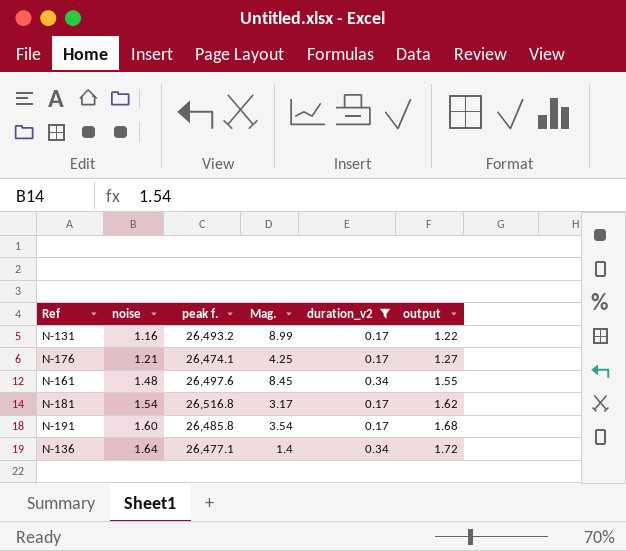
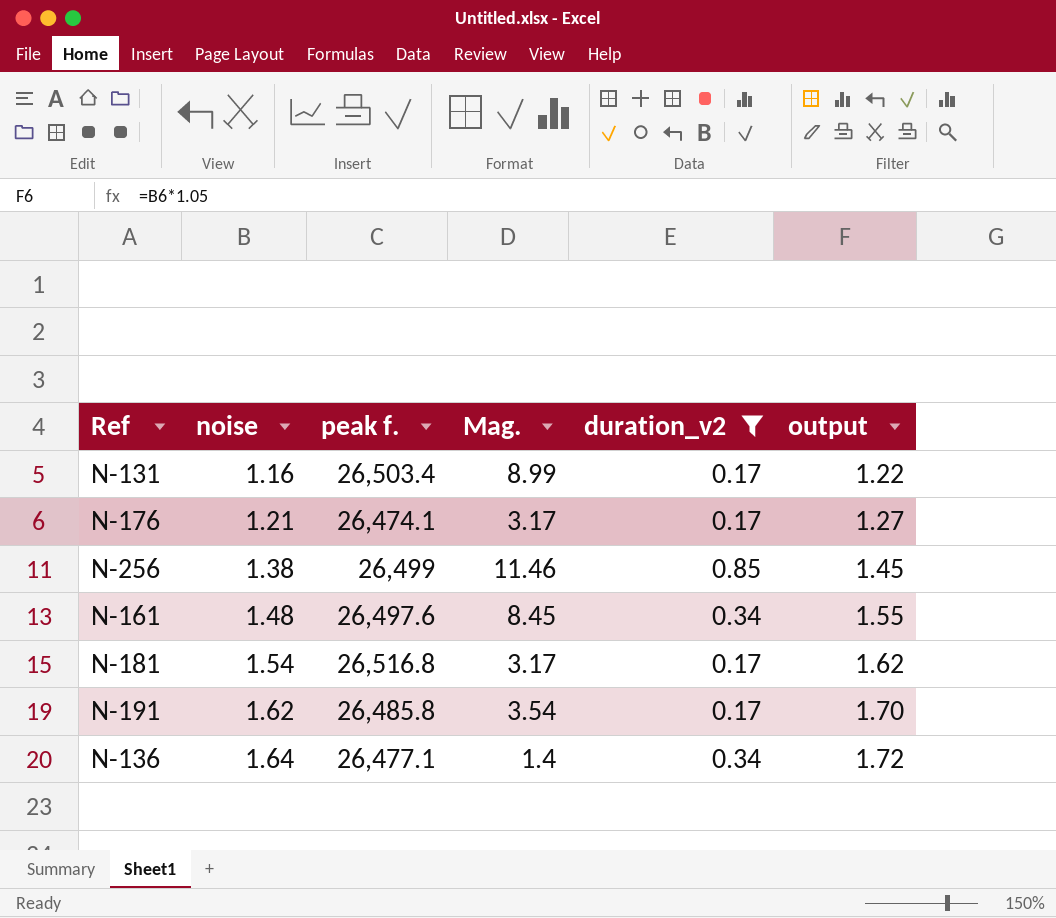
N-131 | peak f.: 26,493.2 -> 26,503.4
N-176 | Mag.: 4.25 -> 3.17
row N-256: none -> 1.38 | 26,499 | 11.46 | 0.85 | 1.45
N-191 | noise: 1.60 -> 1.62
N-191 | output: 1.68 -> 1.70

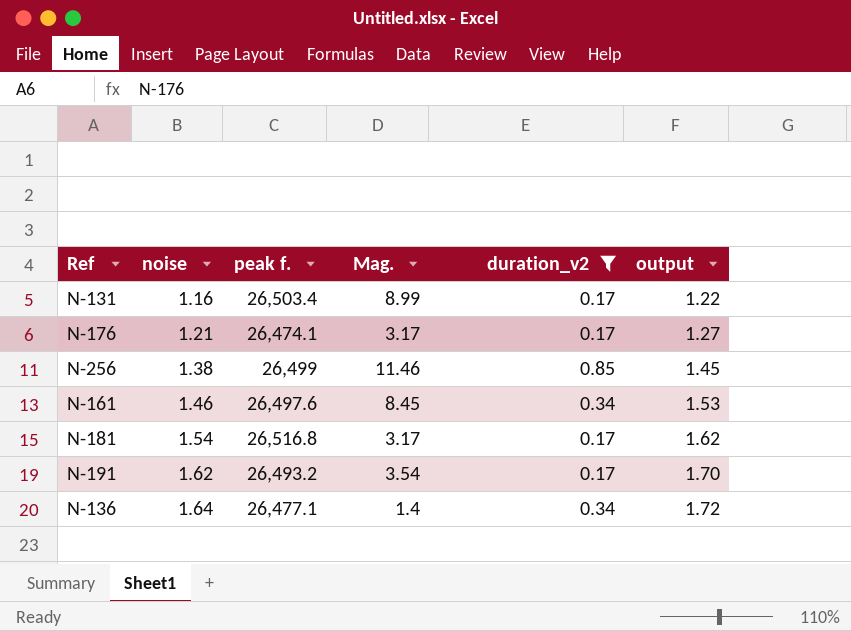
N-161 | noise: 1.48 -> 1.46
N-161 | output: 1.55 -> 1.53
N-191 | peak f.: 26,485.8 -> 26,493.2

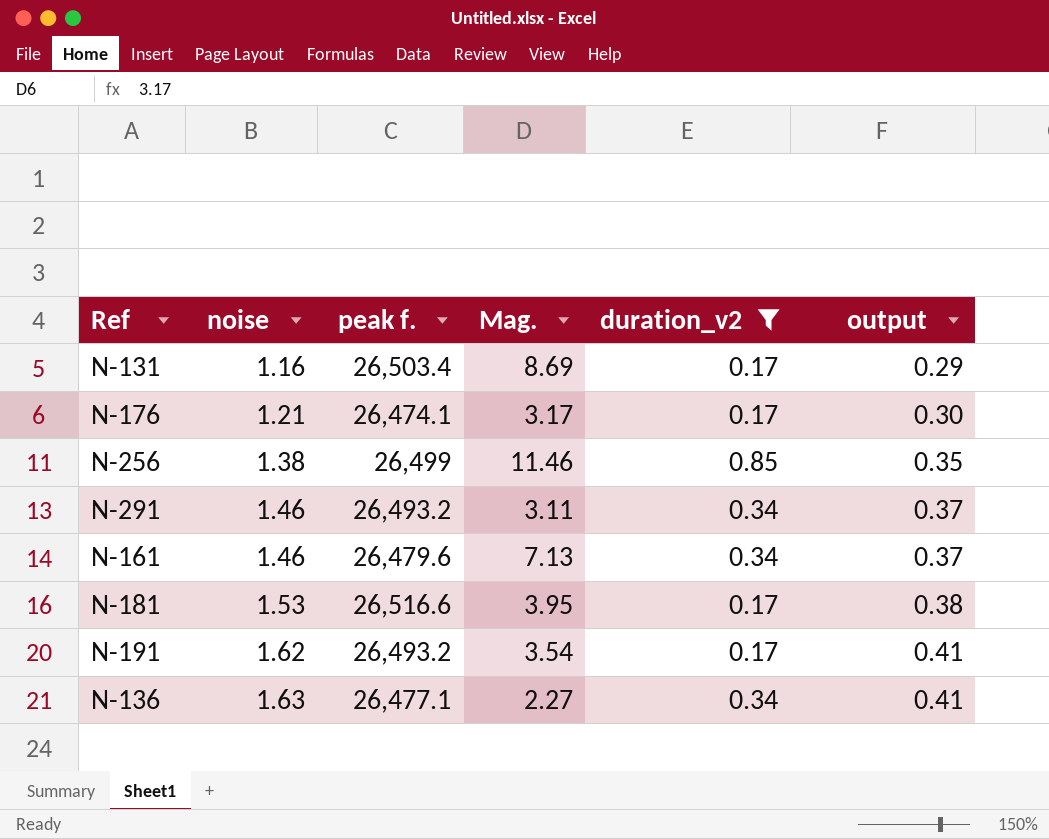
column output | formula: [noise] * 1.05 -> [noise] * 0.25
N-131 | Mag.: 8.99 -> 8.69
row N-291: none -> 1.46 | 26,493.2 | 3.11 | 0.34 | 0.37
N-161 | peak f.: 26,497.6 -> 26,479.6
N-161 | Mag.: 8.45 -> 7.13
N-181 | noise: 1.54 -> 1.53
N-181 | peak f.: 26,516.8 -> 26,516.6
N-181 | Mag.: 3.17 -> 3.95
N-136 | noise: 1.64 -> 1.63
N-136 | Mag.: 1.4 -> 2.27

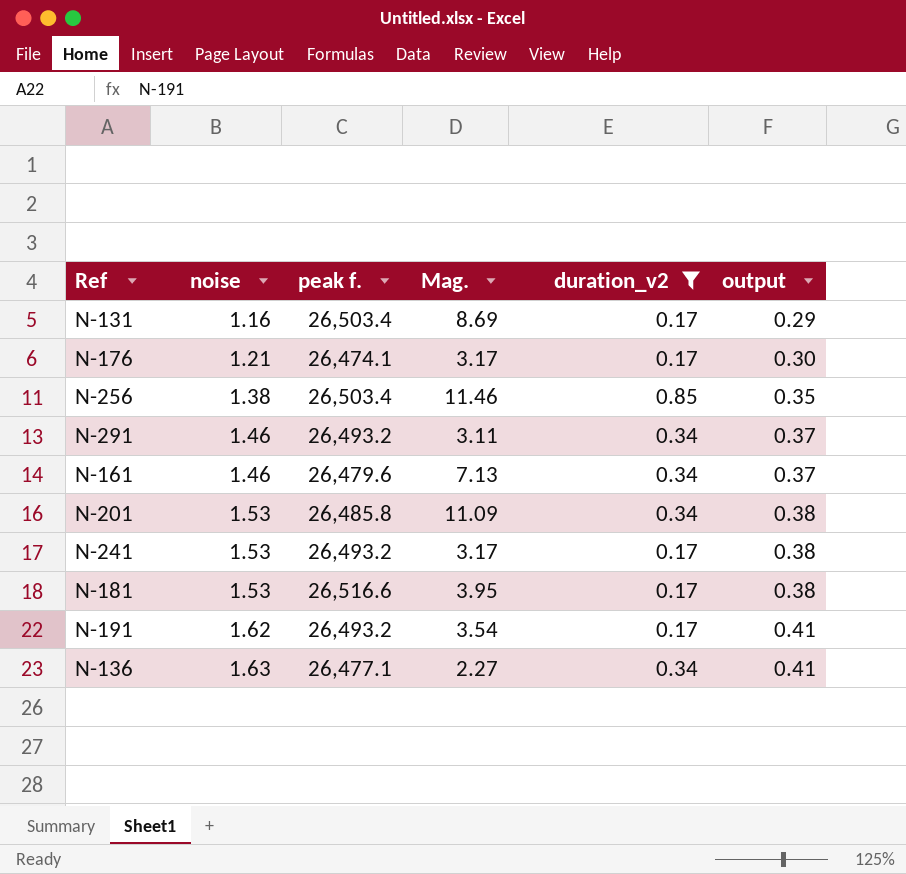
N-256 | peak f.: 26,499 -> 26,503.4
row N-201: none -> 1.53 | 26,485.8 | 11.09 | 0.34 | 0.38
row N-241: none -> 1.53 | 26,493.2 | 3.17 | 0.17 | 0.38

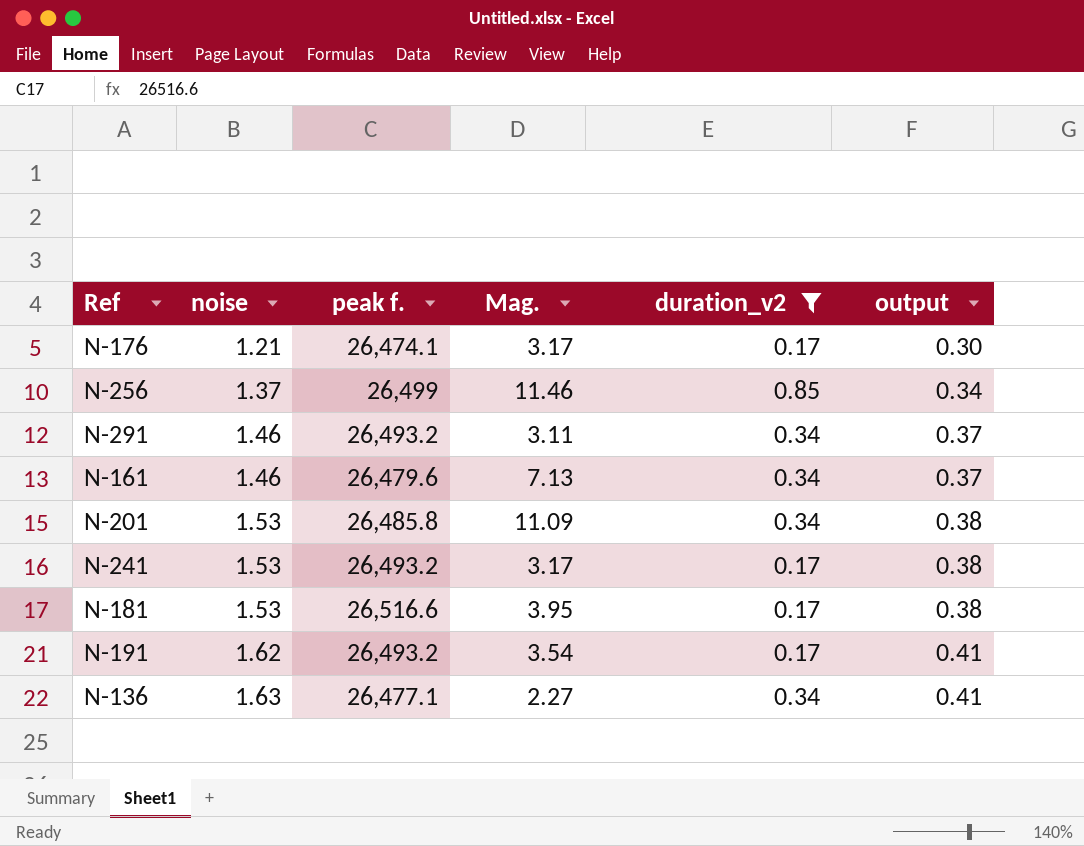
row N-131: 1.16 | 26,503.4 | 8.69 | 0.17 | 0.29 -> none
N-256 | noise: 1.38 -> 1.37
N-256 | peak f.: 26,503.4 -> 26,499
N-256 | output: 0.35 -> 0.34

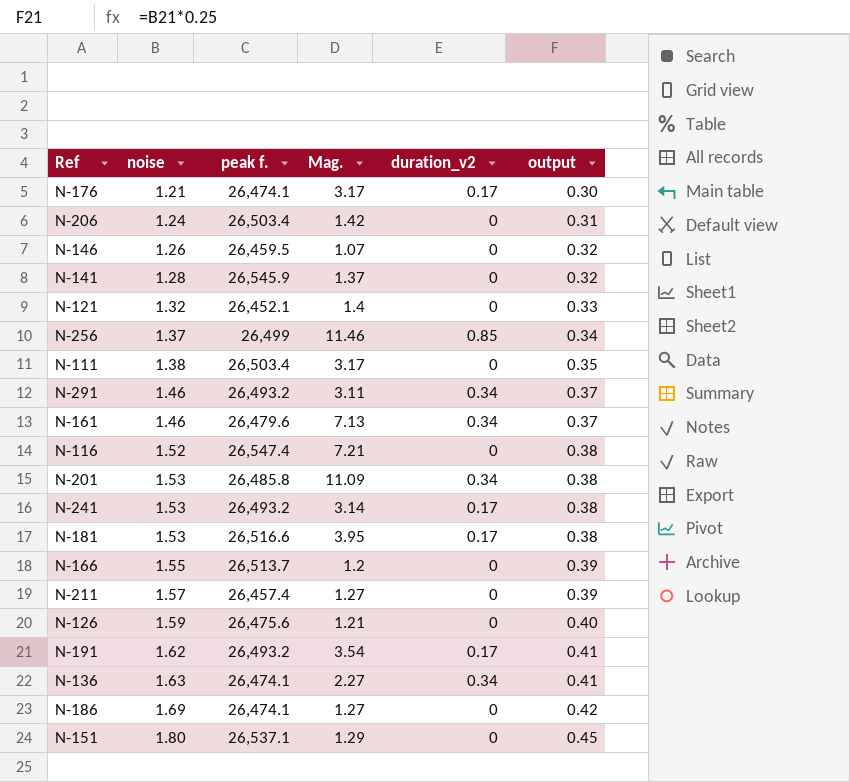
filter: duration_v2 != 0 -> none
N-241 | Mag.: 3.17 -> 3.14
N-136 | peak f.: 26,477.1 -> 26,474.1

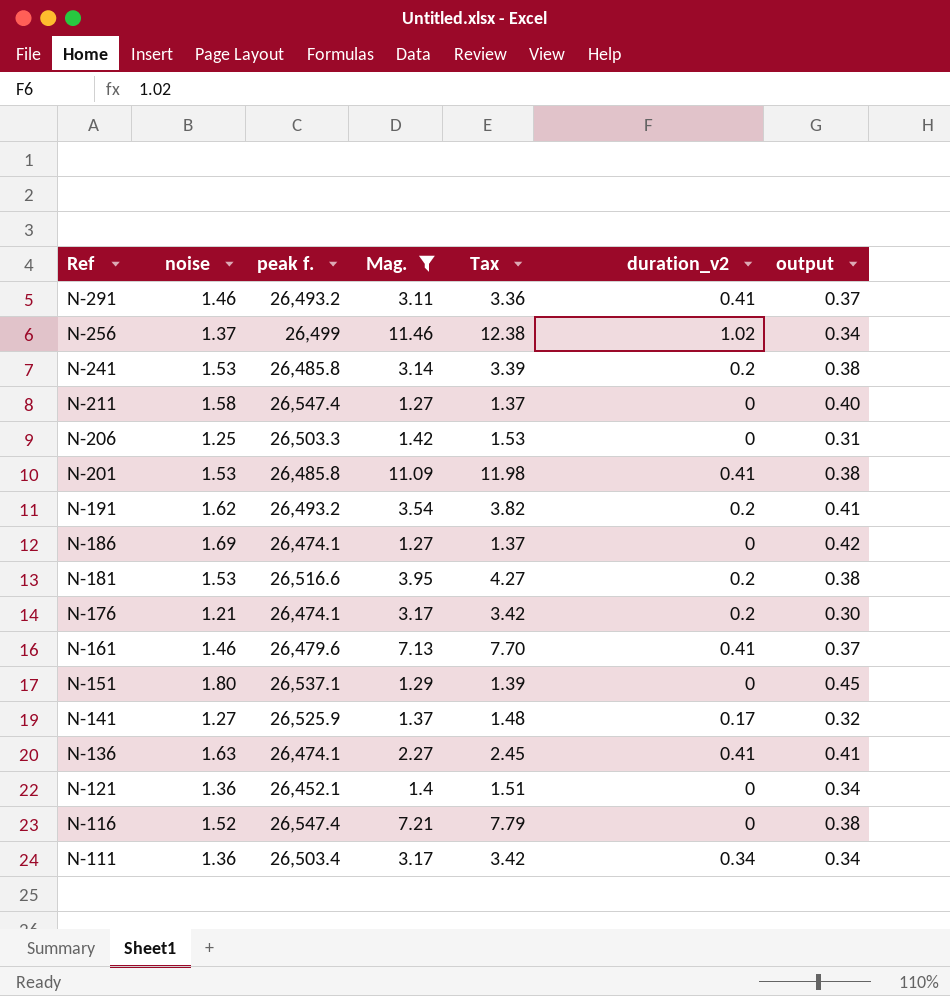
filter: none -> Mag. >= 1.27
row order: noise ascending -> Ref descending
column Tax | formula: none -> [Mag.] * 1.08
N-291 | duration_v2: 0.34 -> 0.41
N-256 | duration_v2: 0.85 -> 1.02
N-241 | peak f.: 26,493.2 -> 26,485.8
N-241 | duration_v2: 0.17 -> 0.2
N-211 | noise: 1.57 -> 1.58
N-211 | peak f.: 26,457.4 -> 26,547.4
N-211 | output: 0.39 -> 0.40
N-206 | noise: 1.24 -> 1.25
N-206 | peak f.: 26,503.4 -> 26,503.3
N-201 | duration_v2: 0.34 -> 0.41
N-191 | duration_v2: 0.17 -> 0.2
N-181 | duration_v2: 0.17 -> 0.2
N-176 | duration_v2: 0.17 -> 0.2
N-161 | duration_v2: 0.34 -> 0.41
N-141 | noise: 1.28 -> 1.27
N-141 | peak f.: 26,545.9 -> 26,525.9
N-141 | duration_v2: 0 -> 0.17
N-136 | duration_v2: 0.34 -> 0.41
N-121 | noise: 1.32 -> 1.36
N-121 | output: 0.33 -> 0.34
N-111 | noise: 1.38 -> 1.36
N-111 | duration_v2: 0 -> 0.34
N-111 | output: 0.35 -> 0.34

